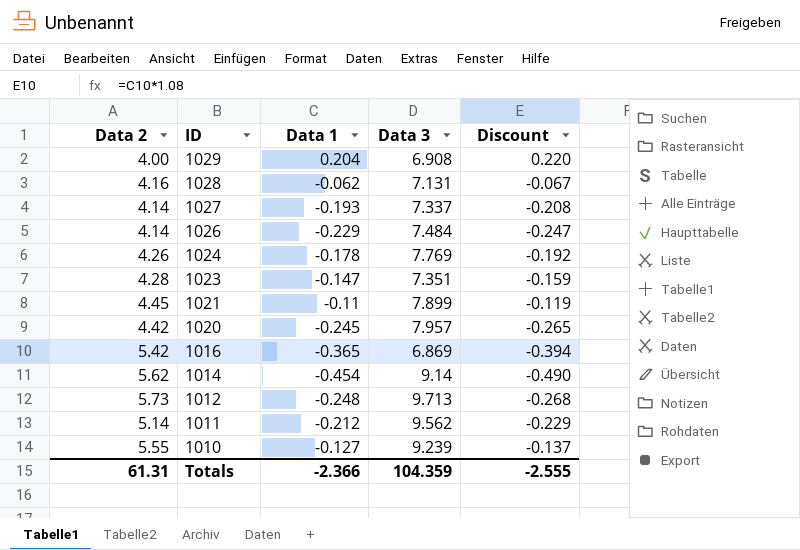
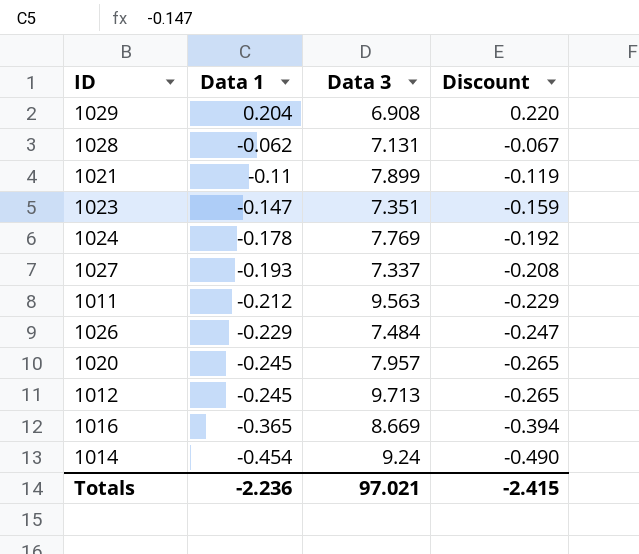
row order: ID descending -> Data 1 descending
column Data 2 | position: 1 -> none
row 1010: 5.55 | -0.127 | 9.239 | -0.137 -> none
1011 | Data 3: 9.562 -> 9.563
1012 | Data 1: -0.248 -> -0.245
1012 | Discount: -0.268 -> -0.265
1016 | Data 3: 6.869 -> 8.669
1014 | Data 3: 9.14 -> 9.24
Totals | Data 1: -2.366 -> -2.236
Totals | Data 3: 104.359 -> 97.021
Totals | Discount: -2.555 -> -2.415

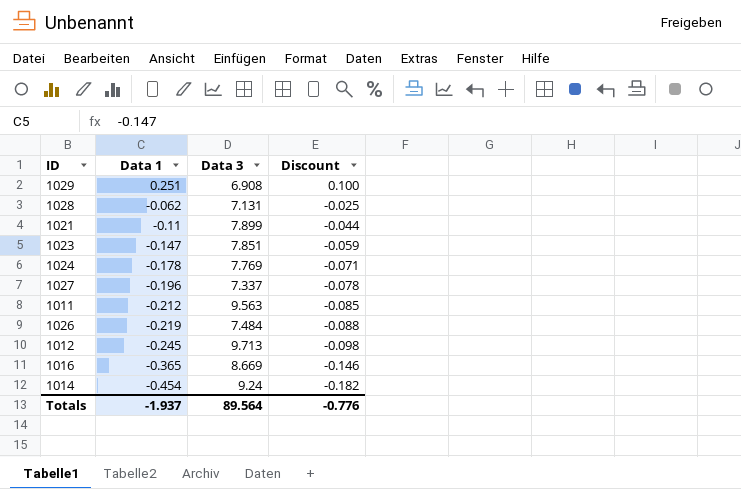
column Discount | formula: [Data 1] * 1.08 -> [Data 1] * 0.4
row 1020: -0.245 | 7.957 | -0.265 -> none
1029 | Data 1: 0.204 -> 0.251
1023 | Data 3: 7.351 -> 7.851
1027 | Data 1: -0.193 -> -0.196
1026 | Data 1: -0.229 -> -0.219
Totals | Data 1: -2.236 -> -1.937
Totals | Data 3: 97.021 -> 89.564
Totals | Discount: -2.415 -> -0.776

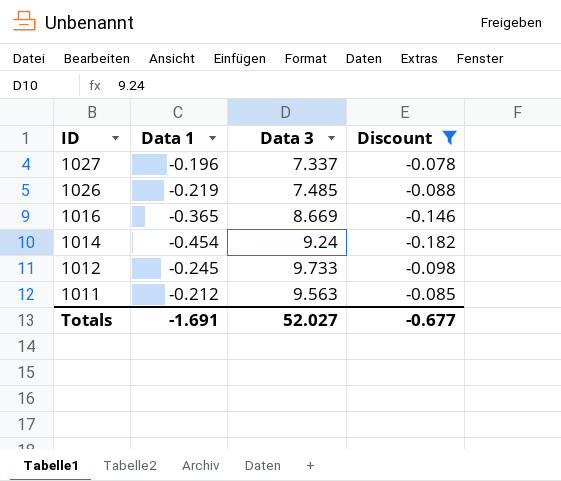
filter: none -> Discount <= -0.078
row order: Data 1 descending -> ID descending
1026 | Data 3: 7.484 -> 7.485
1012 | Data 3: 9.713 -> 9.733
Totals | Data 1: -1.937 -> -1.691
Totals | Data 3: 89.564 -> 52.027
Totals | Discount: -0.776 -> -0.677

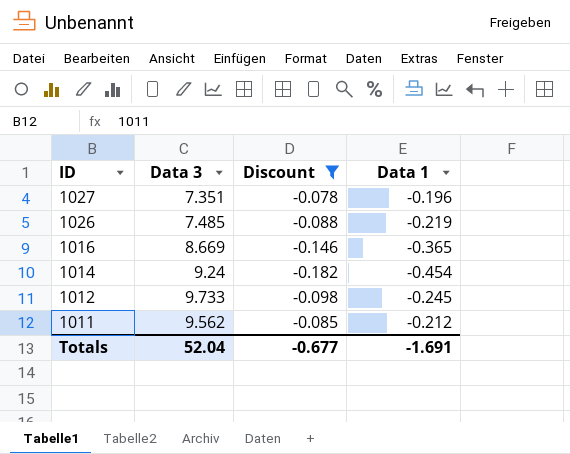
column Data 1 | position: 2 -> 4
1027 | Data 3: 7.337 -> 7.351
1011 | Data 3: 9.563 -> 9.562
Totals | Data 3: 52.027 -> 52.04

